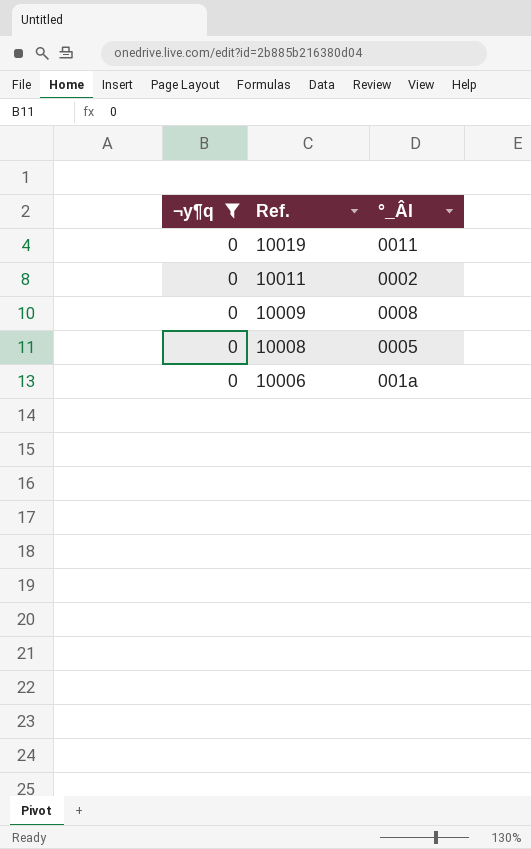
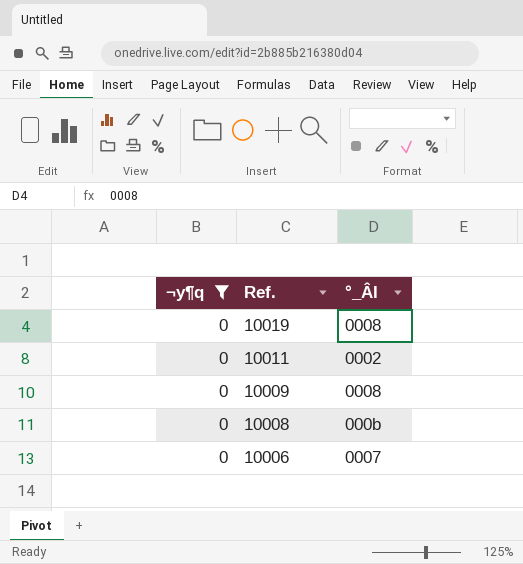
10019 | °_ÂI: 0011 -> 0008
10008 | °_ÂI: 0005 -> 000b
10006 | °_ÂI: 001a -> 0007

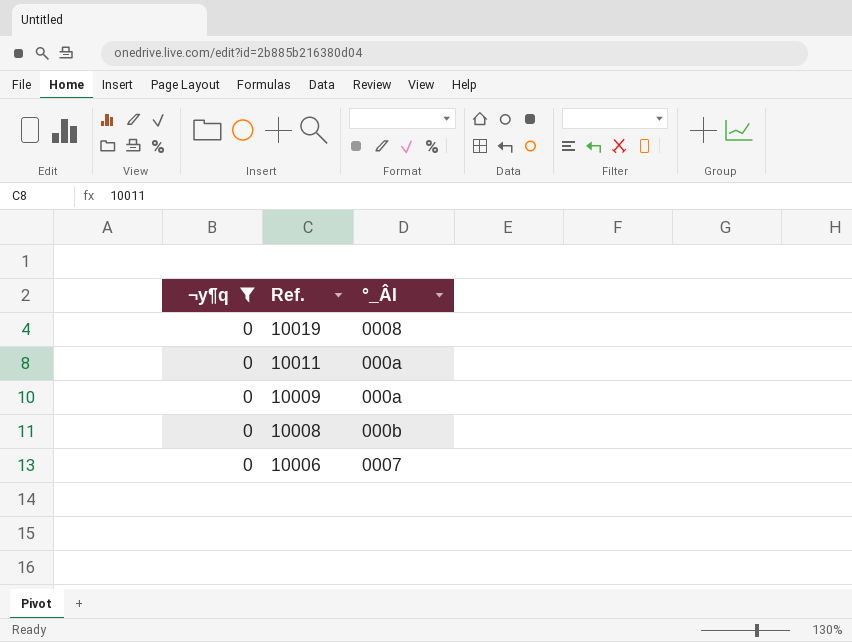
10011 | °_ÂI: 0002 -> 000a
10009 | °_ÂI: 0008 -> 000a

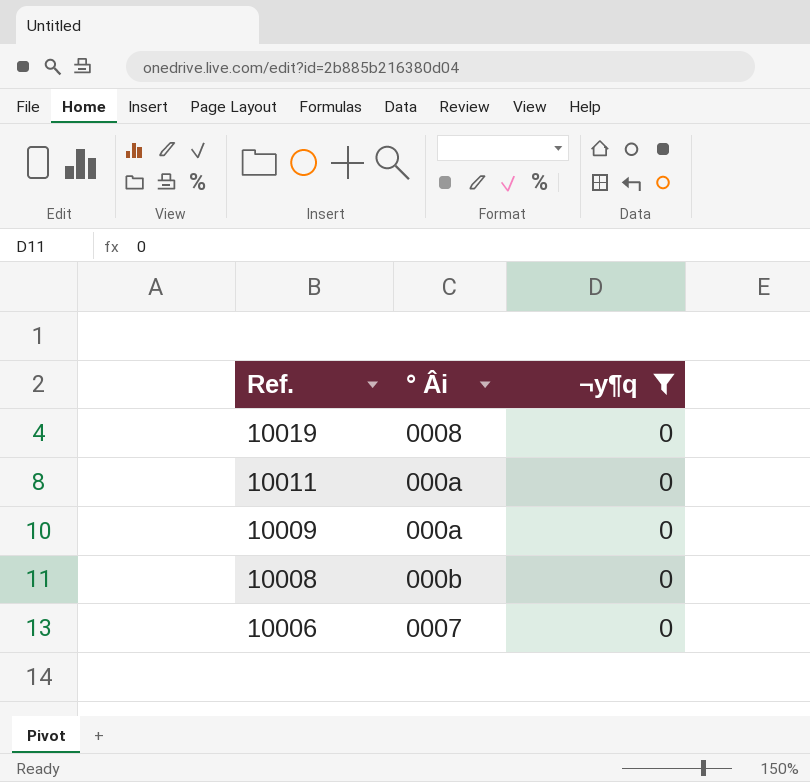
column name: °_ÂI -> ° Âi
column ¬y¶q | position: 1 -> 3

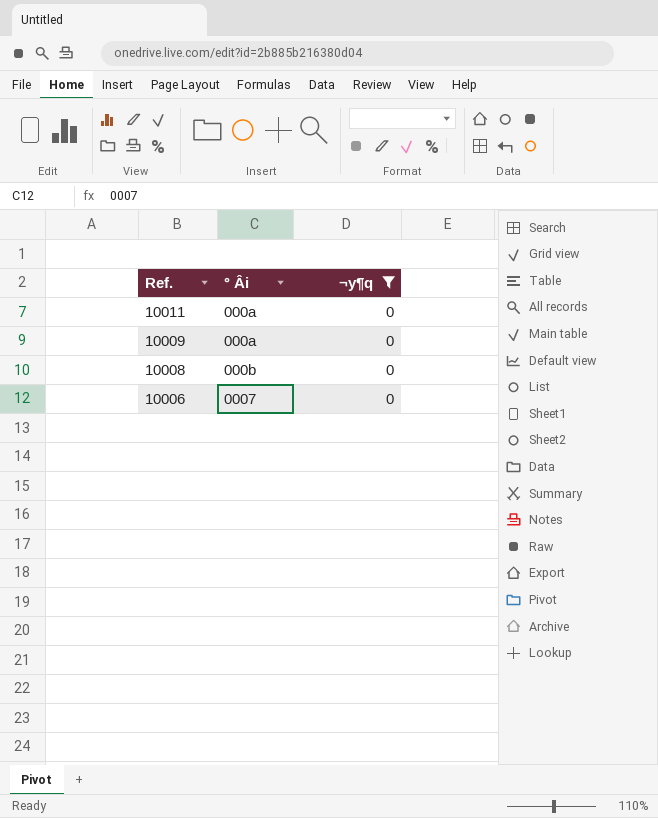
row 10019: 0008 | 0 -> none

